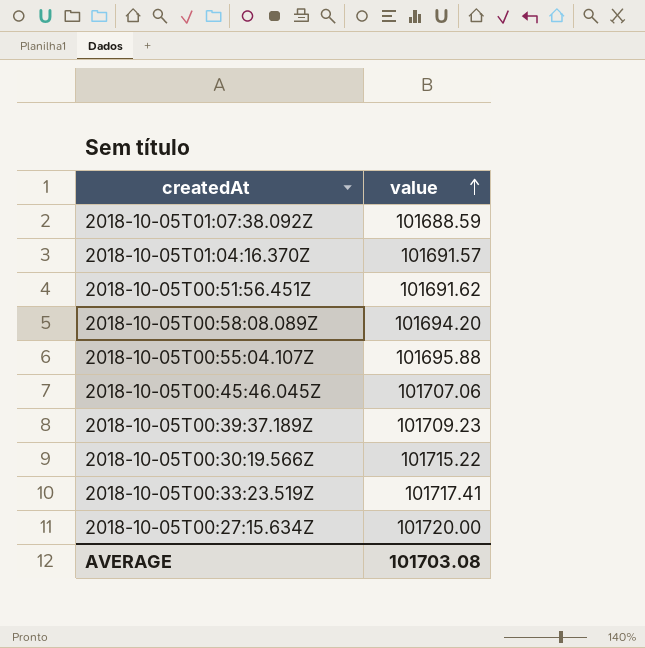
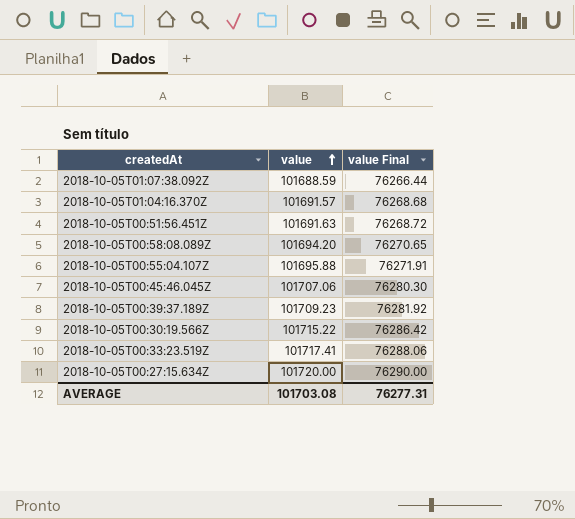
column value Final | formula: none -> [value] * 0.75
2018-10-05T00:51:56.451Z | value: 101691.62 -> 101691.63

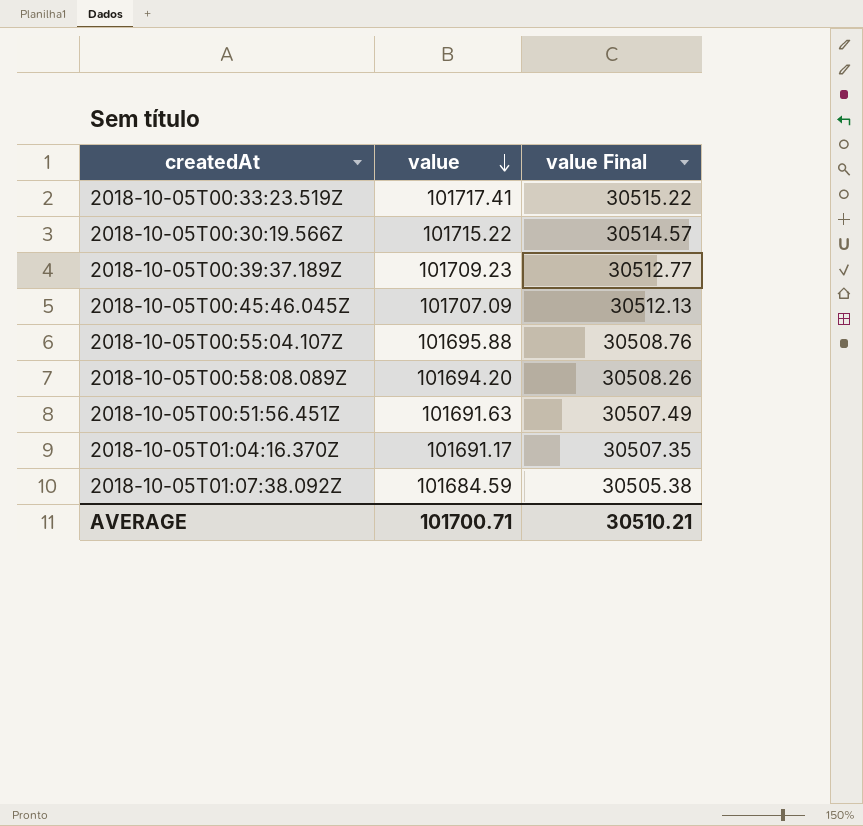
row order: value ascending -> value descending
column value Final | formula: [value] * 0.75 -> [value] * 0.3
row 2018-10-05T00:27:15.634Z: 101720.00 | 76290.00 -> none
2018-10-05T00:45:46.045Z | value: 101707.06 -> 101707.09
2018-10-05T01:04:16.370Z | value: 101691.57 -> 101691.17
2018-10-05T01:07:38.092Z | value: 101688.59 -> 101684.59
AVERAGE | value: 101703.08 -> 101700.71
AVERAGE | value Final: 76277.31 -> 30510.21

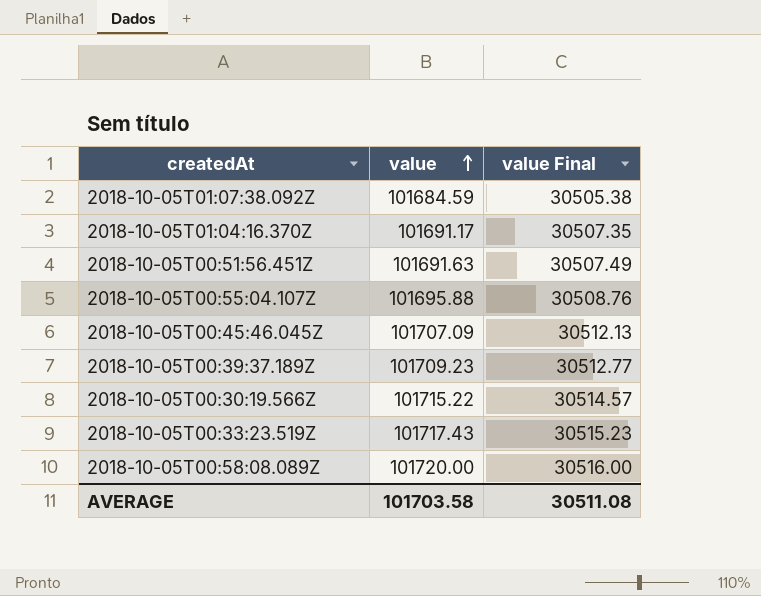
row order: value descending -> value ascending
2018-10-05T00:33:23.519Z | value: 101717.41 -> 101717.43
2018-10-05T00:33:23.519Z | value Final: 30515.22 -> 30515.23
2018-10-05T00:58:08.089Z | value: 101694.20 -> 101720.00
2018-10-05T00:58:08.089Z | value Final: 30508.26 -> 30516.00
AVERAGE | value: 101700.71 -> 101703.58
AVERAGE | value Final: 30510.21 -> 30511.08

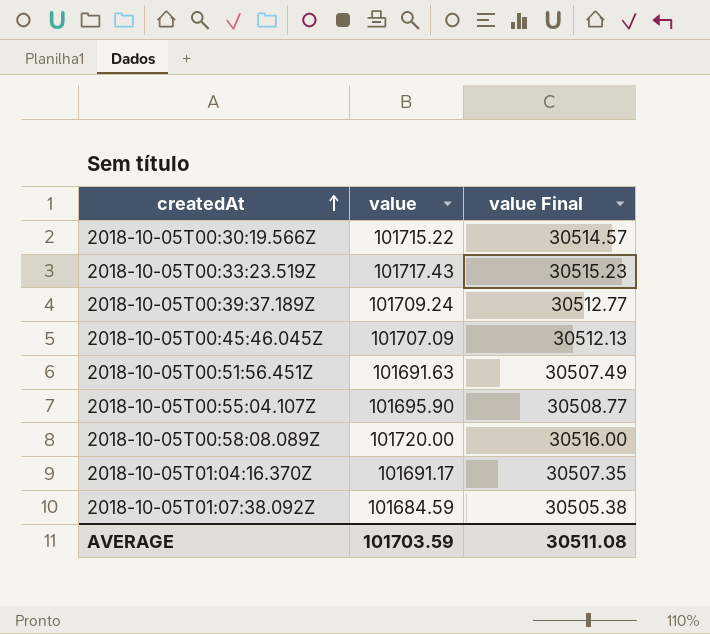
row order: value ascending -> createdAt ascending
2018-10-05T00:39:37.189Z | value: 101709.23 -> 101709.24
2018-10-05T00:55:04.107Z | value: 101695.88 -> 101695.90
2018-10-05T00:55:04.107Z | value Final: 30508.76 -> 30508.77
AVERAGE | value: 101703.58 -> 101703.59

